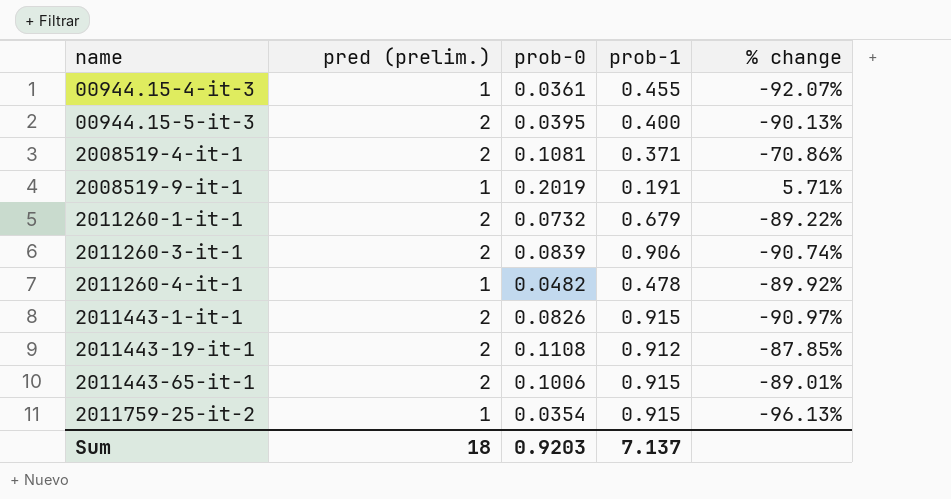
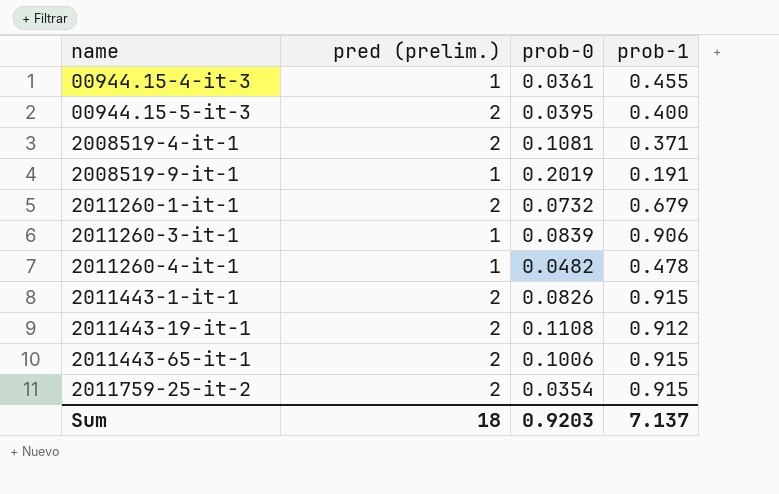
column % change | formula: ([prob-0] - [prob-1]) / [prob-1] -> none
2011260-3-it-1 | pred (prelim.): 2 -> 1
2011759-25-it-2 | pred (prelim.): 1 -> 2

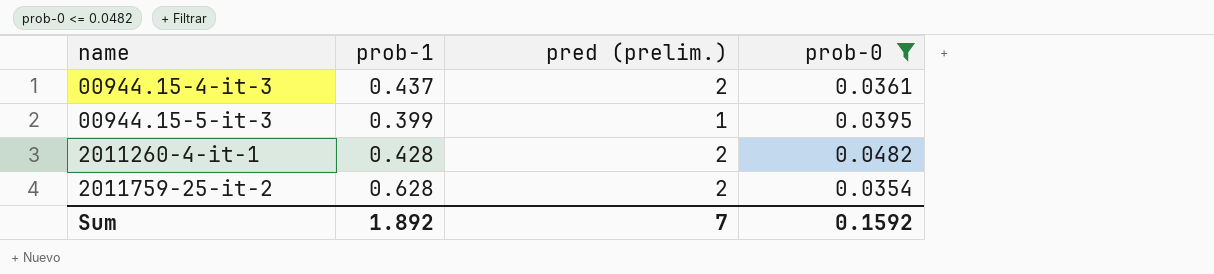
filter: none -> prob-0 <= 0.0482
column prob-1 | position: 4 -> 2
00944.15-4-it-3 | prob-1: 0.455 -> 0.437
00944.15-4-it-3 | pred (prelim.): 1 -> 2
00944.15-5-it-3 | prob-1: 0.400 -> 0.399
00944.15-5-it-3 | pred (prelim.): 2 -> 1
2011260-4-it-1 | prob-1: 0.478 -> 0.428
2011260-4-it-1 | pred (prelim.): 1 -> 2
2011759-25-it-2 | prob-1: 0.915 -> 0.628
Sum | prob-1: 7.137 -> 1.892
Sum | pred (prelim.): 18 -> 7
Sum | prob-0: 0.9203 -> 0.1592

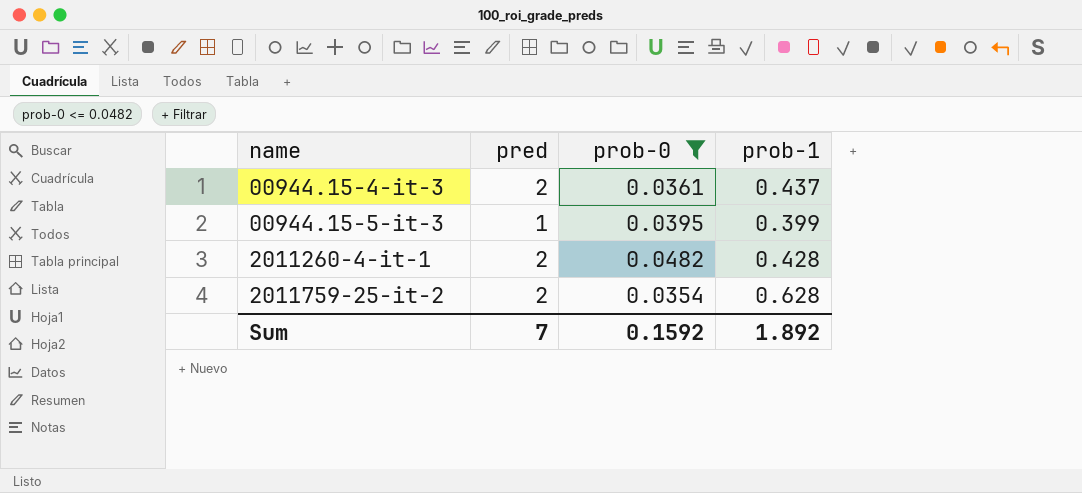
column name: pred (prelim.) -> pred
column prob-1 | position: 2 -> 4

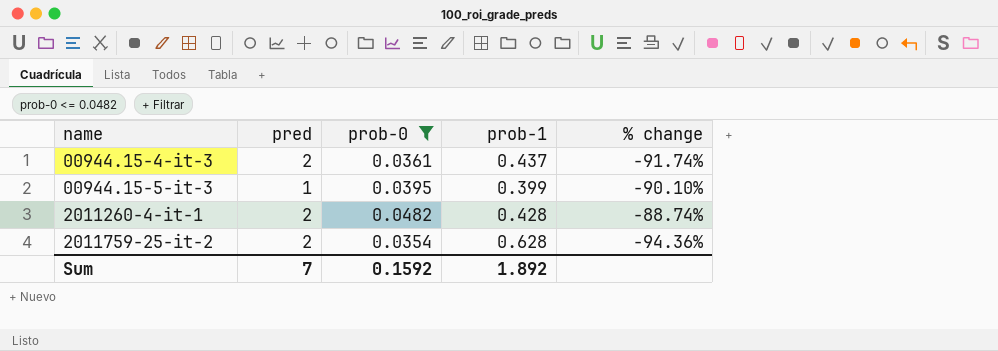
column % change | formula: none -> ([prob-0] - [prob-1]) / [prob-1]

